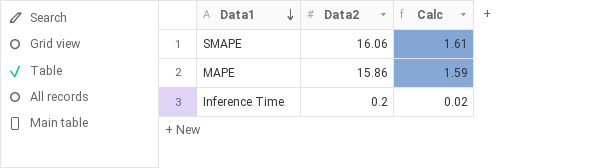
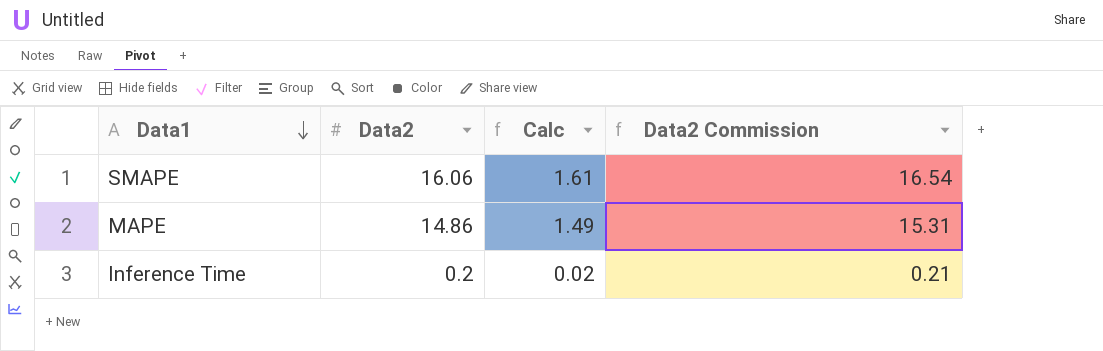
column Data2 Commission | formula: none -> [Data2] * 1.03
MAPE | Data2: 15.86 -> 14.86
MAPE | Calc: 1.59 -> 1.49

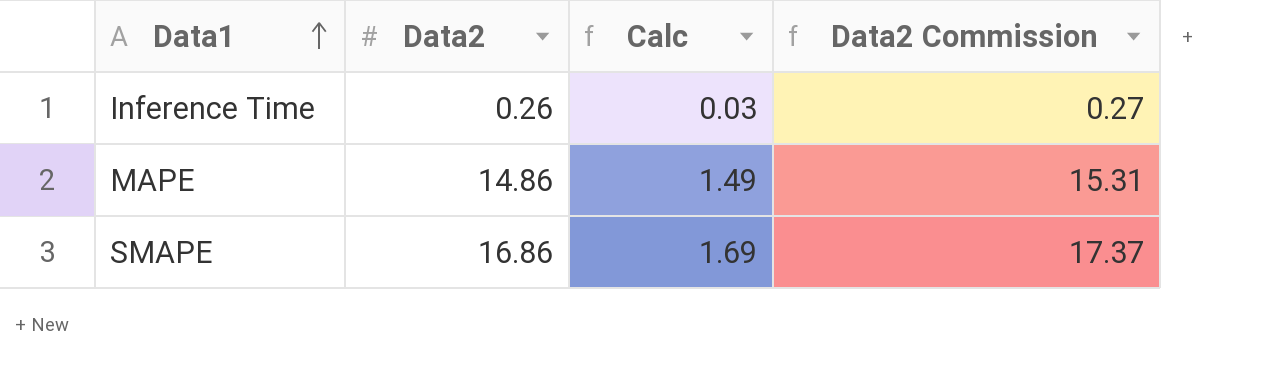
row order: Data1 descending -> Data1 ascending
Inference Time | Data2: 0.2 -> 0.26
Inference Time | Calc: 0.02 -> 0.03
Inference Time | Data2 Commission: 0.21 -> 0.27
SMAPE | Data2: 16.06 -> 16.86
SMAPE | Calc: 1.61 -> 1.69
SMAPE | Data2 Commission: 16.54 -> 17.37

